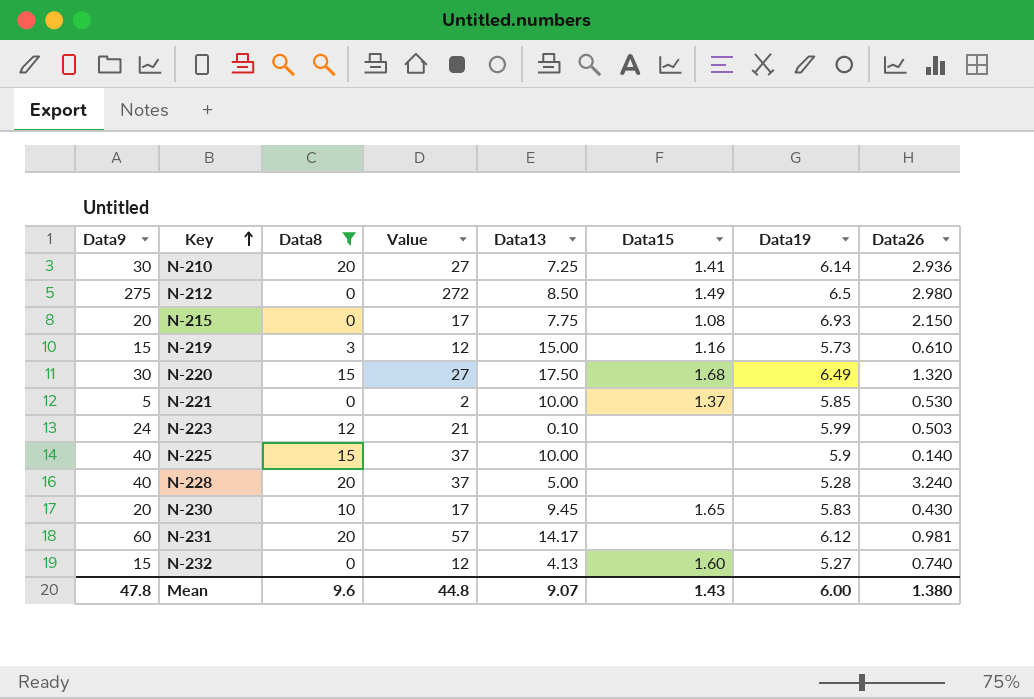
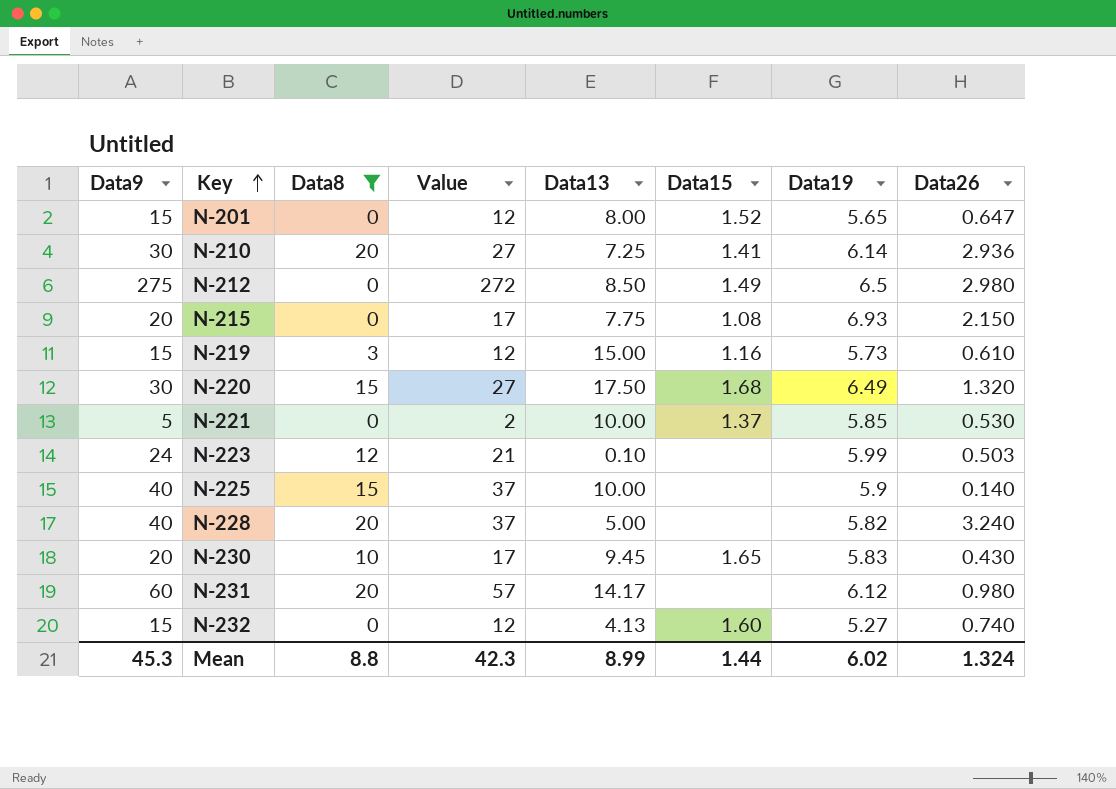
row N-201: none -> 15 | 0 | 12 | 8.00 | 1.52 | 5.65 | 0.647
N-228 | Data19: 5.28 -> 5.82
N-231 | Data26: 0.981 -> 0.980
Mean | Data9: 47.8 -> 45.3
Mean | Data8: 9.6 -> 8.8
Mean | Value: 44.8 -> 42.3
Mean | Data13: 9.07 -> 8.99
Mean | Data15: 1.43 -> 1.44
Mean | Data19: 6.00 -> 6.02
Mean | Data26: 1.380 -> 1.324

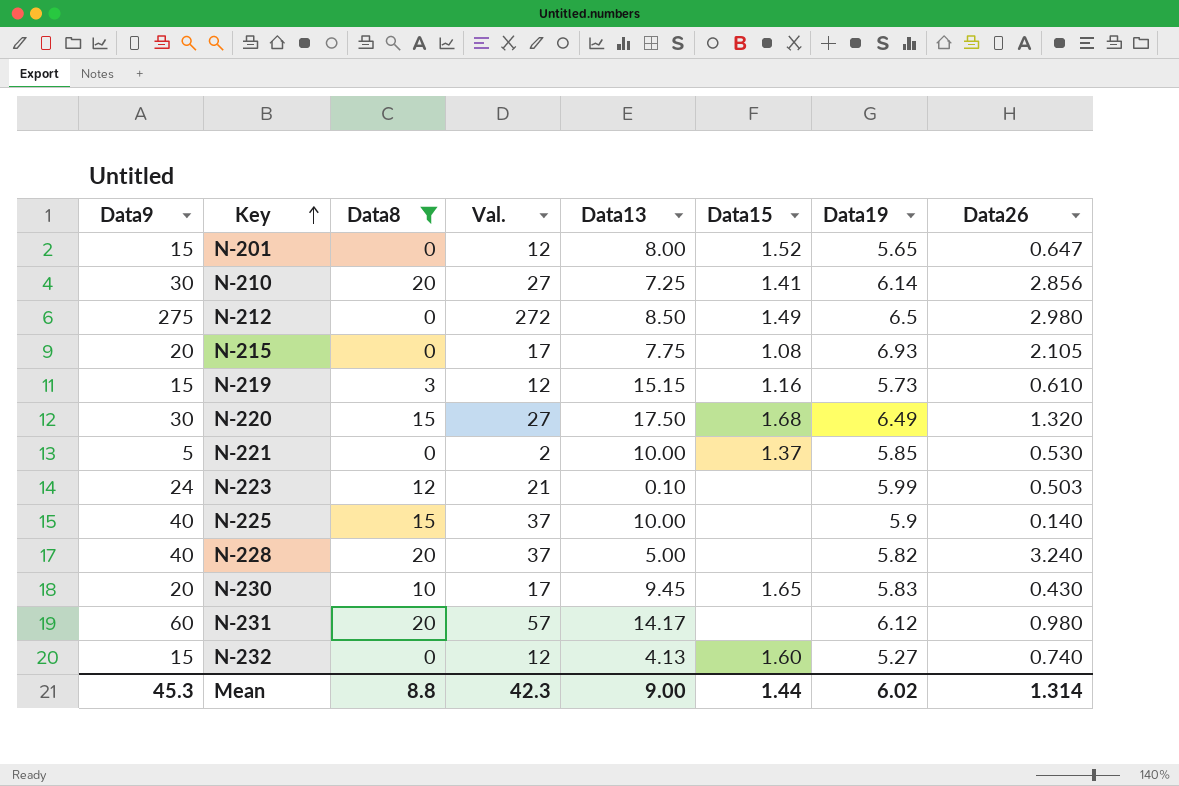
column name: Value -> Val.
N-210 | Data26: 2.936 -> 2.856
N-215 | Data26: 2.150 -> 2.105
N-219 | Data13: 15.00 -> 15.15
Mean | Data13: 8.99 -> 9.00
Mean | Data26: 1.324 -> 1.314

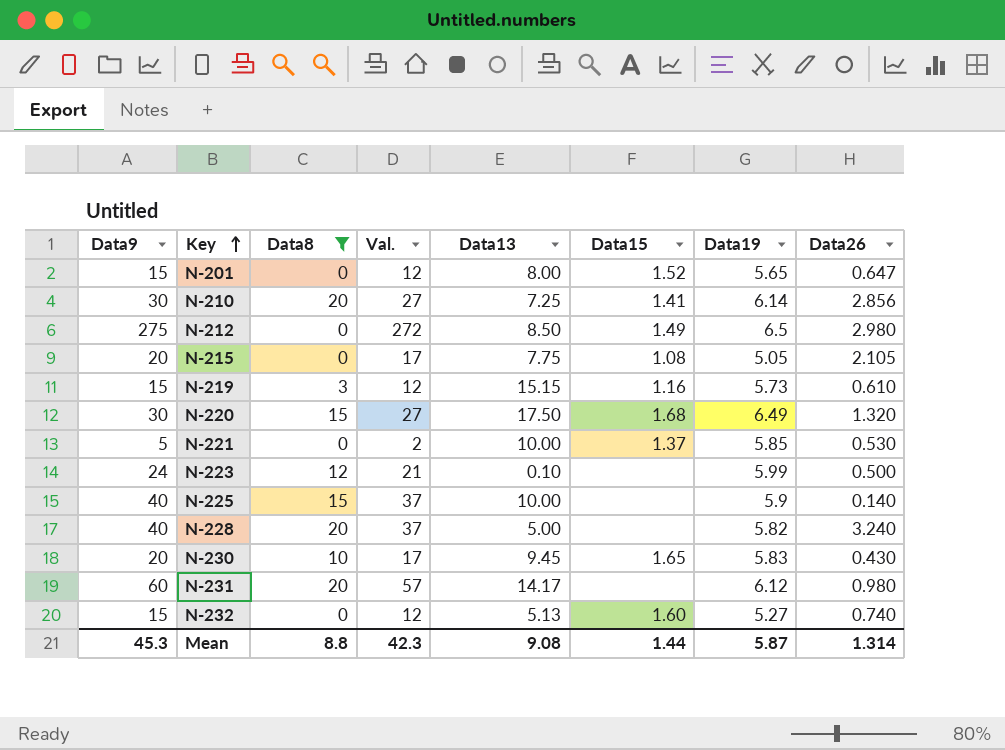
N-215 | Data19: 6.93 -> 5.05
N-223 | Data26: 0.503 -> 0.500
N-232 | Data13: 4.13 -> 5.13
Mean | Data13: 9.00 -> 9.08
Mean | Data19: 6.02 -> 5.87

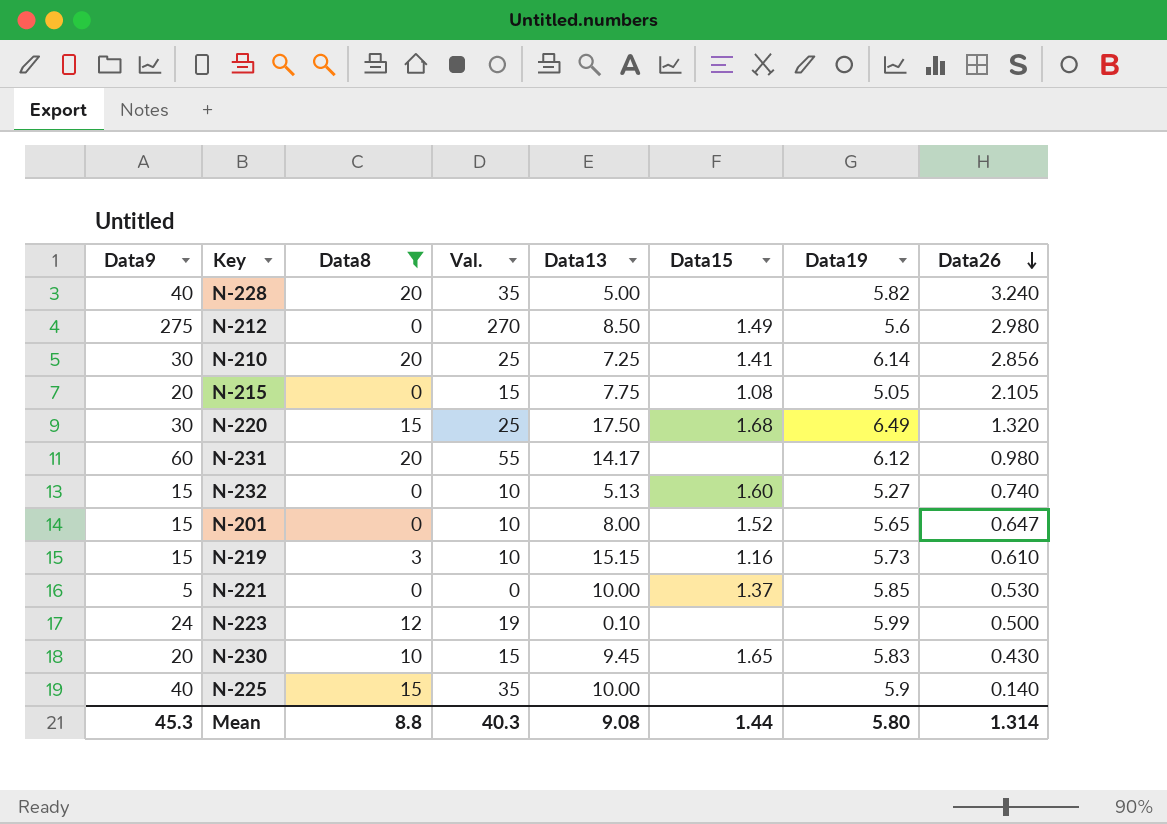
row order: Key ascending -> Data26 descending
column Val. | formula: [Data9] - 3 -> [Data9] - 5
N-212 | Data19: 6.5 -> 5.6
Mean | Val.: 42.3 -> 40.3
Mean | Data19: 5.87 -> 5.80

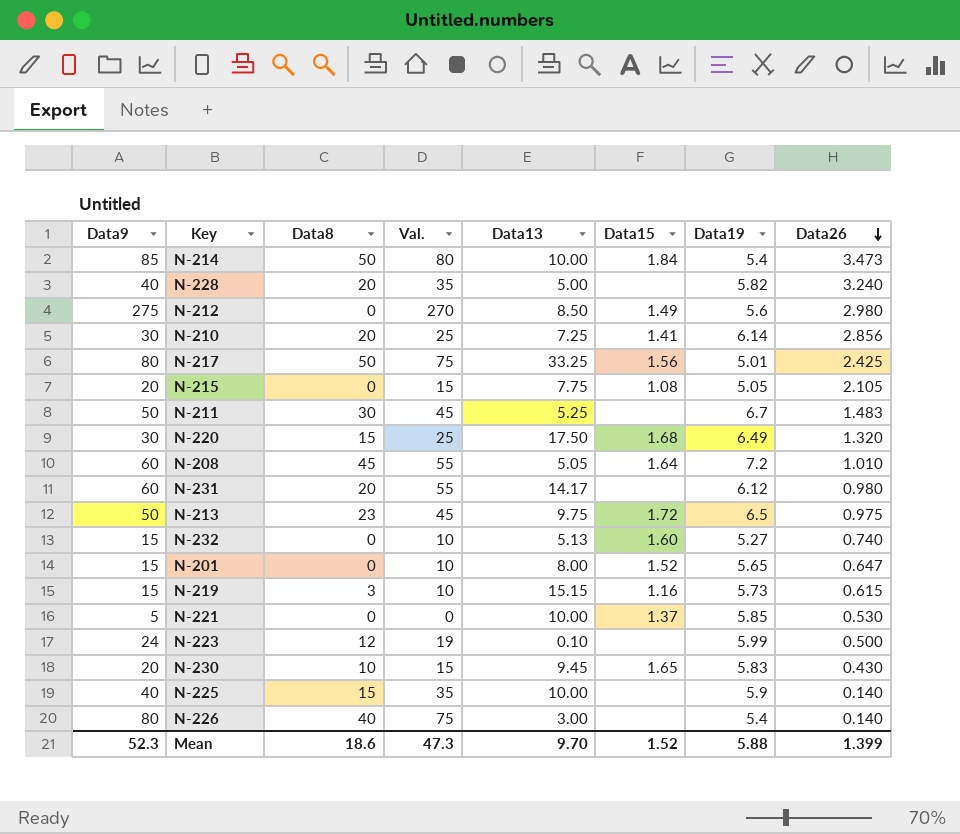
filter: Data8 <= 20 -> none
N-219 | Data26: 0.610 -> 0.615
Mean | Data9: 45.3 -> 52.3
Mean | Data8: 8.8 -> 18.6
Mean | Val.: 40.3 -> 47.3
Mean | Data13: 9.08 -> 9.70
Mean | Data15: 1.44 -> 1.52
Mean | Data19: 5.80 -> 5.88
Mean | Data26: 1.314 -> 1.399

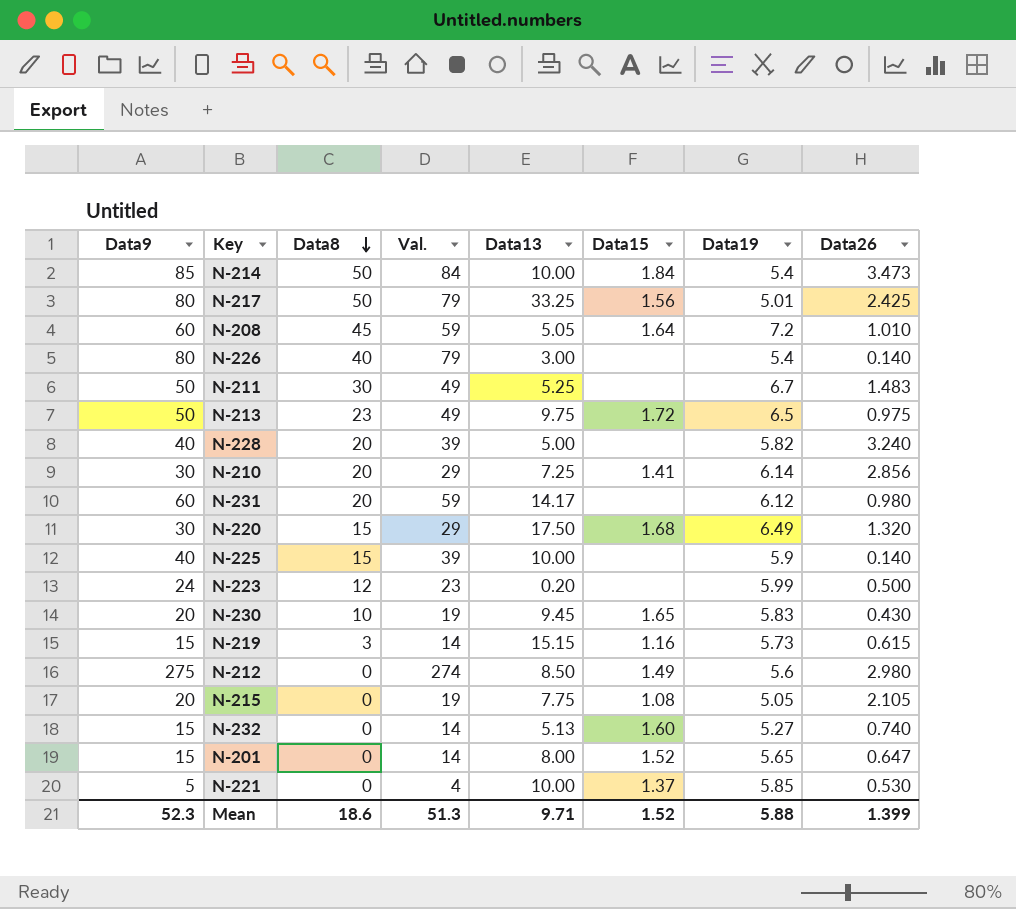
row order: Data26 descending -> Data8 descending
column Val. | formula: [Data9] - 5 -> [Data9] - 1
N-223 | Data13: 0.10 -> 0.20
Mean | Val.: 47.3 -> 51.3
Mean | Data13: 9.70 -> 9.71

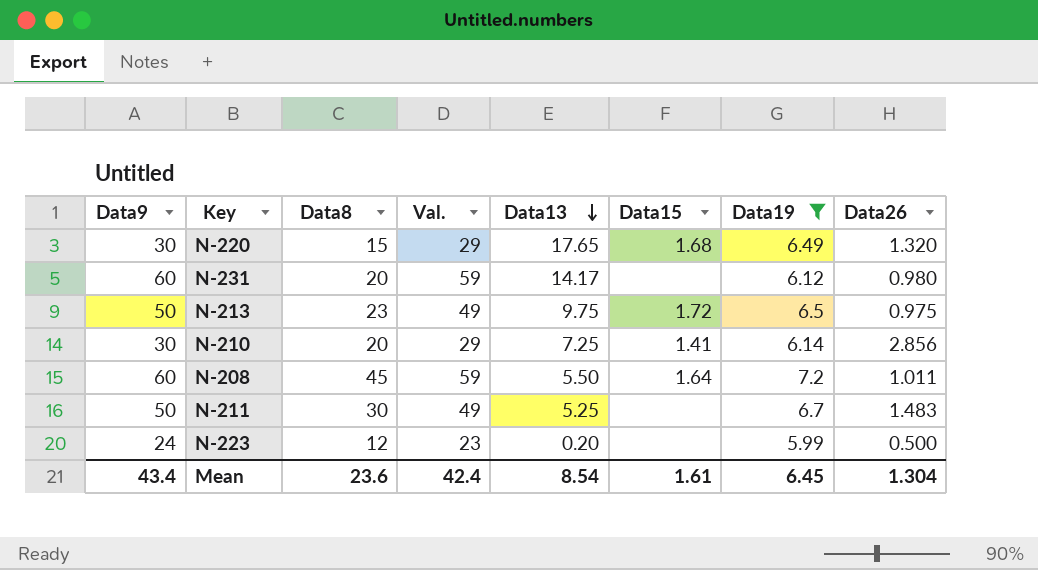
filter: none -> Data19 >= 5.99
row order: Data8 descending -> Data13 descending
N-220 | Data13: 17.50 -> 17.65
N-208 | Data13: 5.05 -> 5.50
N-208 | Data26: 1.010 -> 1.011
Mean | Data9: 52.3 -> 43.4
Mean | Data8: 18.6 -> 23.6
Mean | Val.: 51.3 -> 42.4
Mean | Data13: 9.71 -> 8.54
Mean | Data15: 1.52 -> 1.61
Mean | Data19: 5.88 -> 6.45
Mean | Data26: 1.399 -> 1.304

